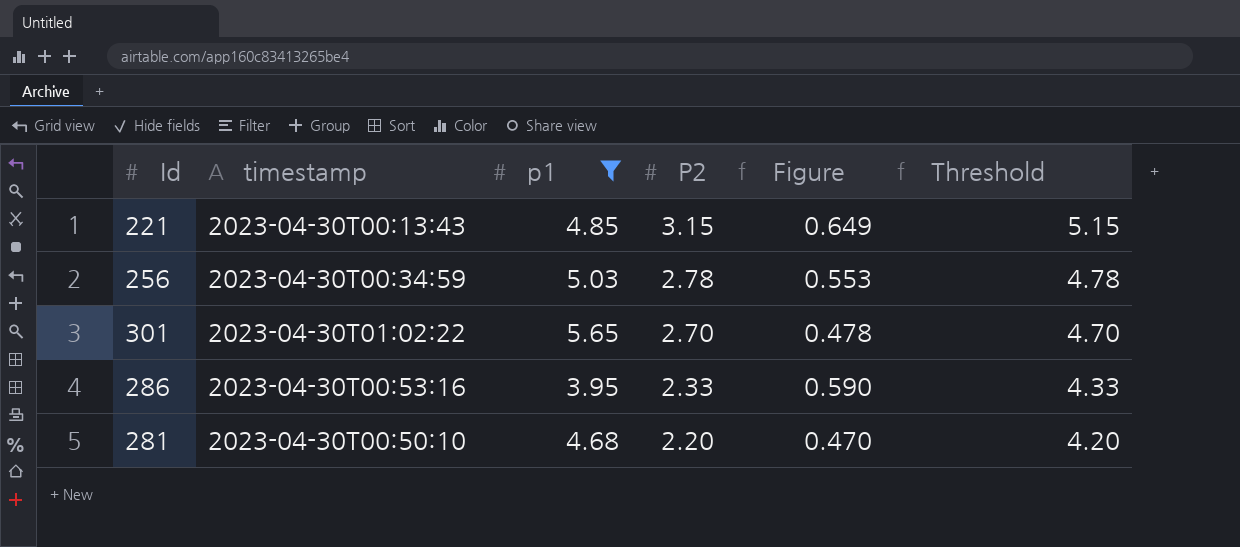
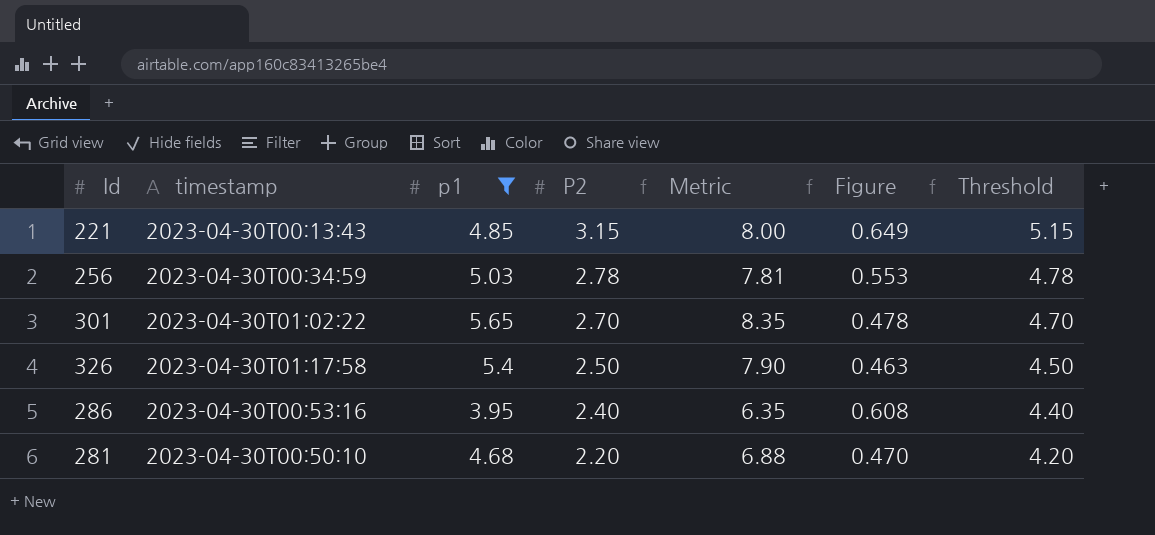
column Metric | formula: none -> [p1] + [P2]
row 326: none -> 2023-04-30T01:17:58 | 5.4 | 2.50 | 7.90 | 0.463 | 4.50
286 | P2: 2.33 -> 2.40
286 | Figure: 0.590 -> 0.608
286 | Threshold: 4.33 -> 4.40

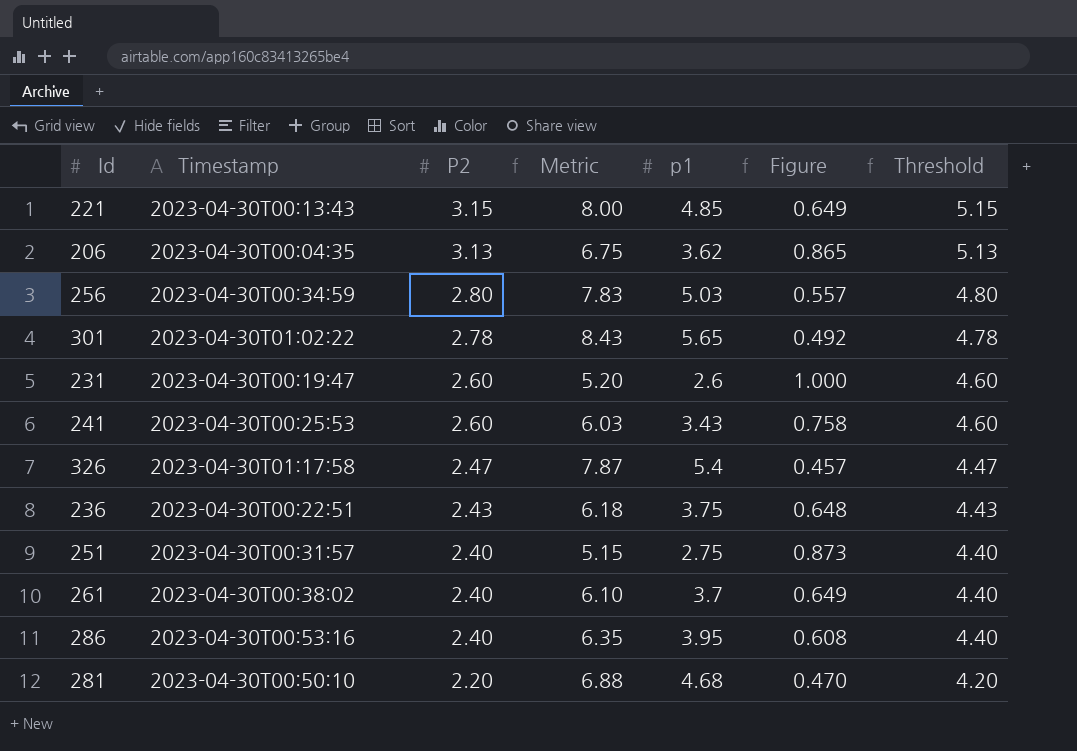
filter: p1 >= 3.95 -> none
column name: timestamp -> Timestamp
column p1 | position: 3 -> 5
256 | P2: 2.78 -> 2.80
256 | Metric: 7.81 -> 7.83
256 | Figure: 0.553 -> 0.557
256 | Threshold: 4.78 -> 4.80
301 | P2: 2.70 -> 2.78
301 | Metric: 8.35 -> 8.43
301 | Figure: 0.478 -> 0.492
301 | Threshold: 4.70 -> 4.78
326 | P2: 2.50 -> 2.47
326 | Metric: 7.90 -> 7.87
326 | Figure: 0.463 -> 0.457
326 | Threshold: 4.50 -> 4.47

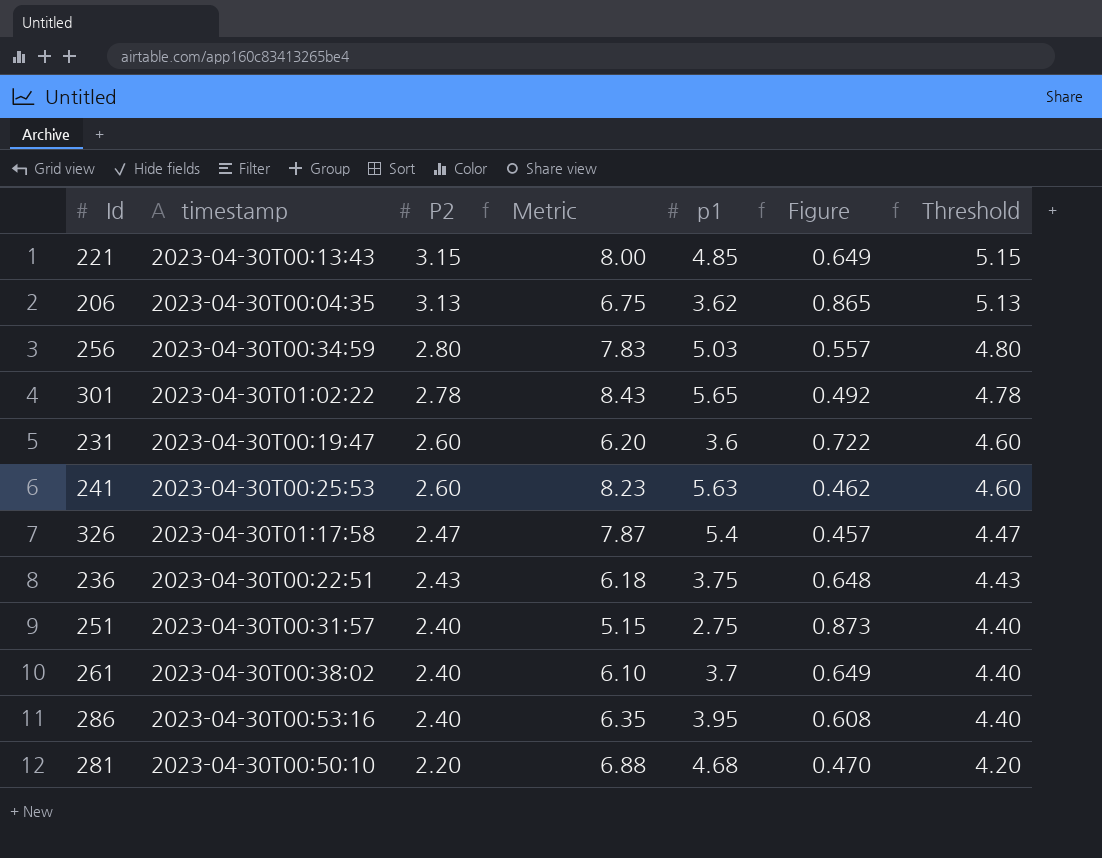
column name: Timestamp -> timestamp
231 | Metric: 5.20 -> 6.20
231 | p1: 2.6 -> 3.6
231 | Figure: 1.000 -> 0.722
241 | Metric: 6.03 -> 8.23
241 | p1: 3.43 -> 5.63
241 | Figure: 0.758 -> 0.462

